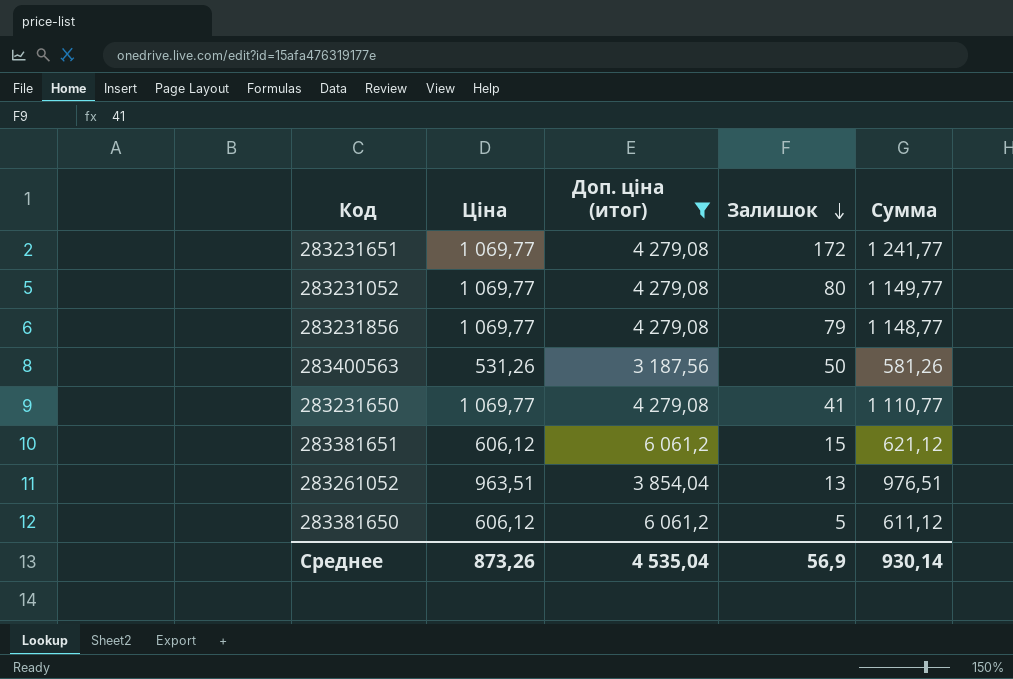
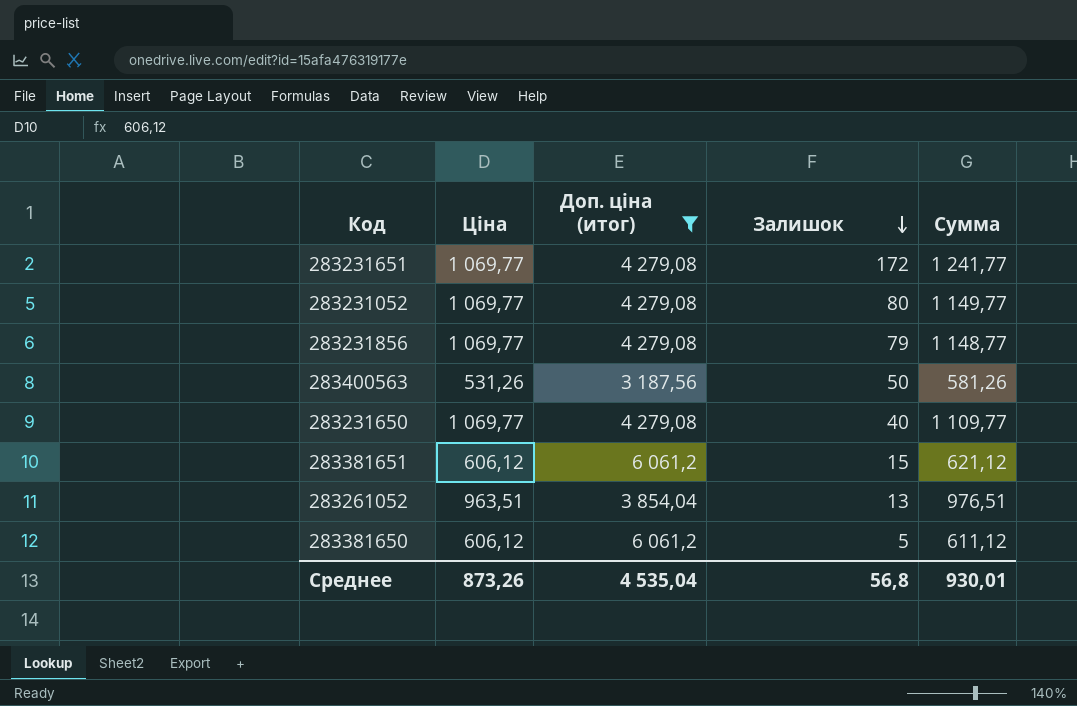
283231650 | Залишок: 41 -> 40
283231650 | Сумма: 1 110,77 -> 1 109,77
Среднее | Залишок: 56,9 -> 56,8
Среднее | Сумма: 930,14 -> 930,01

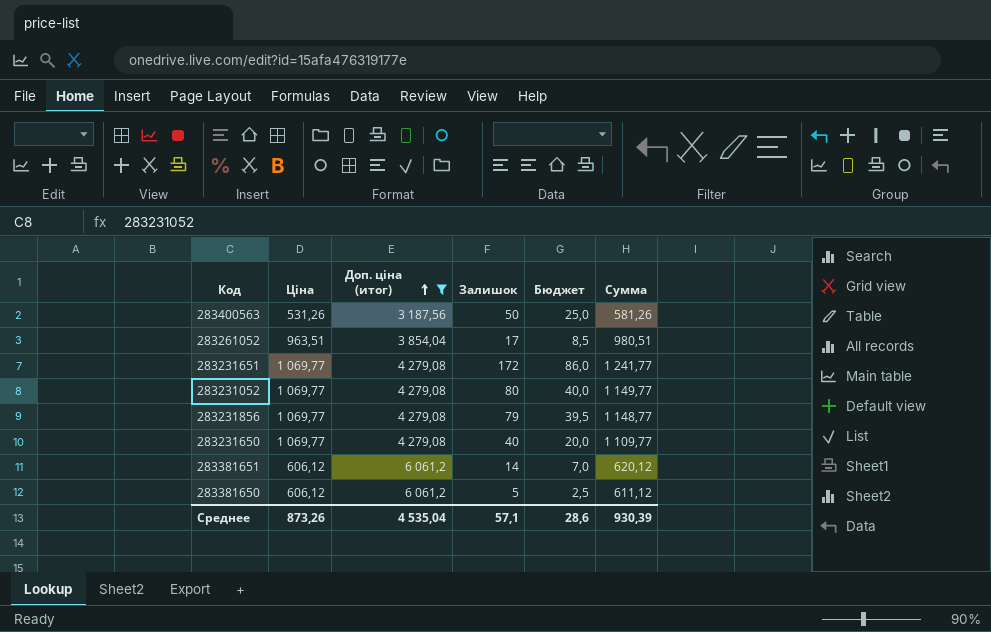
row order: Залишок descending -> Доп. ціна (итог) ascending
column Бюджет | formula: none -> [Залишок] * 0,5
283261052 | Залишок: 13 -> 17
283261052 | Сумма: 976,51 -> 980,51
283381651 | Залишок: 15 -> 14
283381651 | Сумма: 621,12 -> 620,12
Среднее | Залишок: 56,8 -> 57,1
Среднее | Сумма: 930,01 -> 930,39

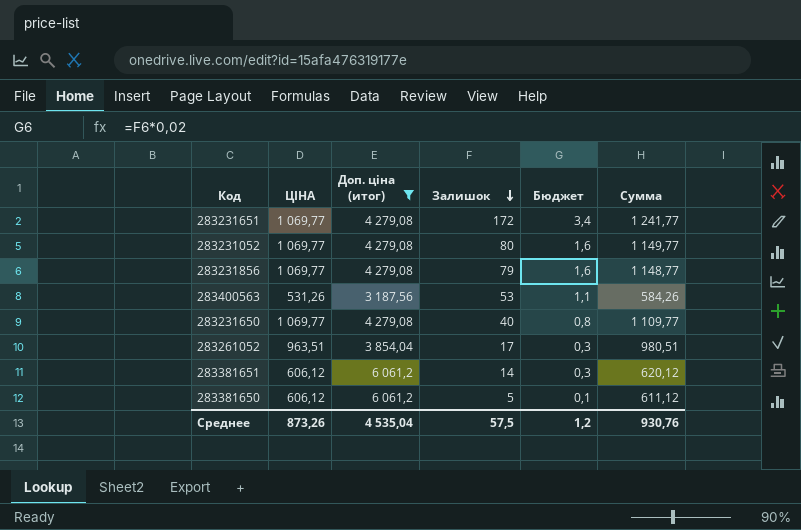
row order: Доп. ціна (итог) ascending -> Залишок descending
column name: Ціна -> ЦІНА
column Бюджет | formula: [Залишок] * 0,5 -> [Залишок] * 0,02
283400563 | Залишок: 50 -> 53
283400563 | Сумма: 581,26 -> 584,26
Среднее | Залишок: 57,1 -> 57,5
Среднее | Бюджет: 28,6 -> 1,2
Среднее | Сумма: 930,39 -> 930,76

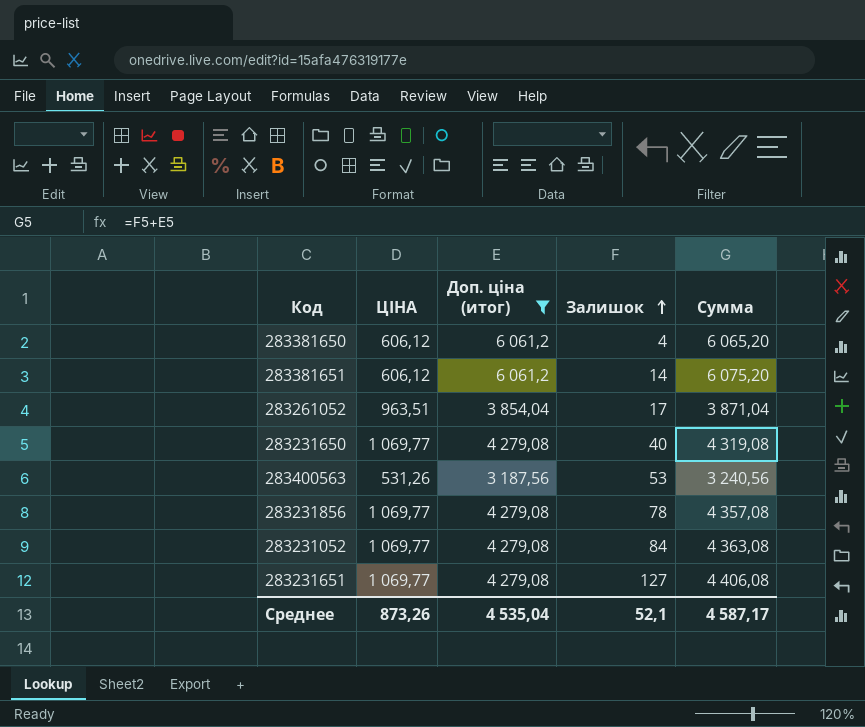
row order: Залишок descending -> Залишок ascending
column Бюджет | formula: [Залишок] * 0,02 -> none
column Сумма | formula: [ЦІНА] + [Залишок] -> [Доп. ціна (итог)] + [Залишок]
283381650 | Залишок: 5 -> 4
283231856 | Залишок: 79 -> 78
283231052 | Залишок: 80 -> 84
283231651 | Залишок: 172 -> 127
Среднее | Залишок: 57,5 -> 52,1
Среднее | Сумма: 930,76 -> 4 587,17

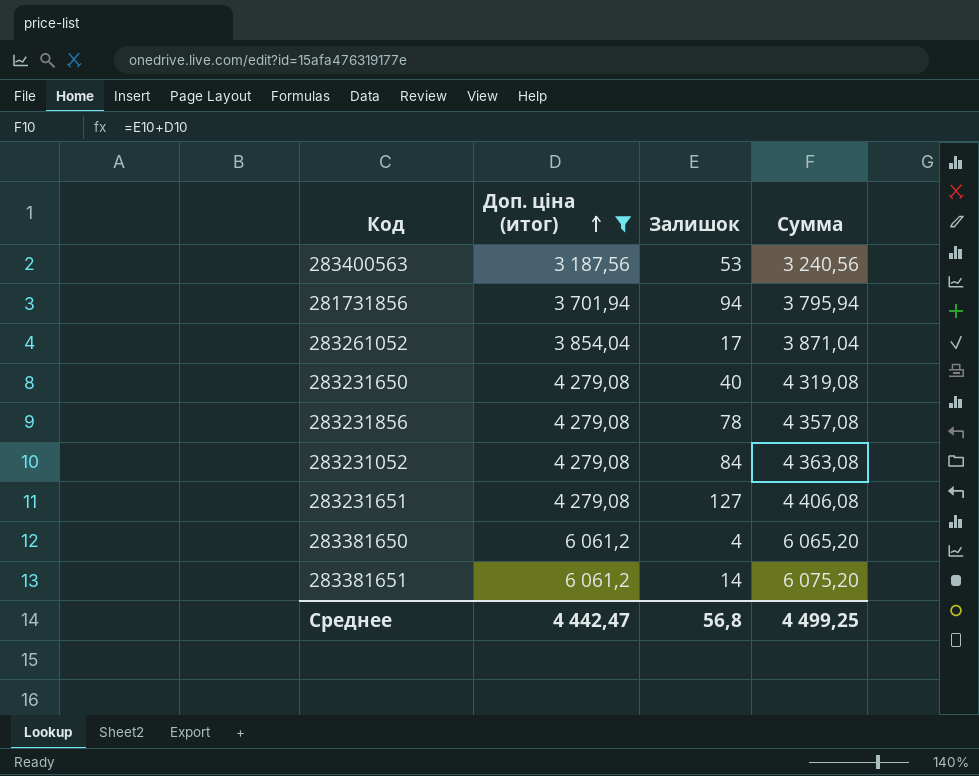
row order: Залишок ascending -> Доп. ціна (итог) ascending
column ЦІНА | position: 2 -> none
row 281731856: none -> 3 701,94 | 94 | 3 795,94
Среднее | Доп. ціна (итог): 4 535,04 -> 4 442,47
Среднее | Залишок: 52,1 -> 56,8
Среднее | Сумма: 4 587,17 -> 4 499,25

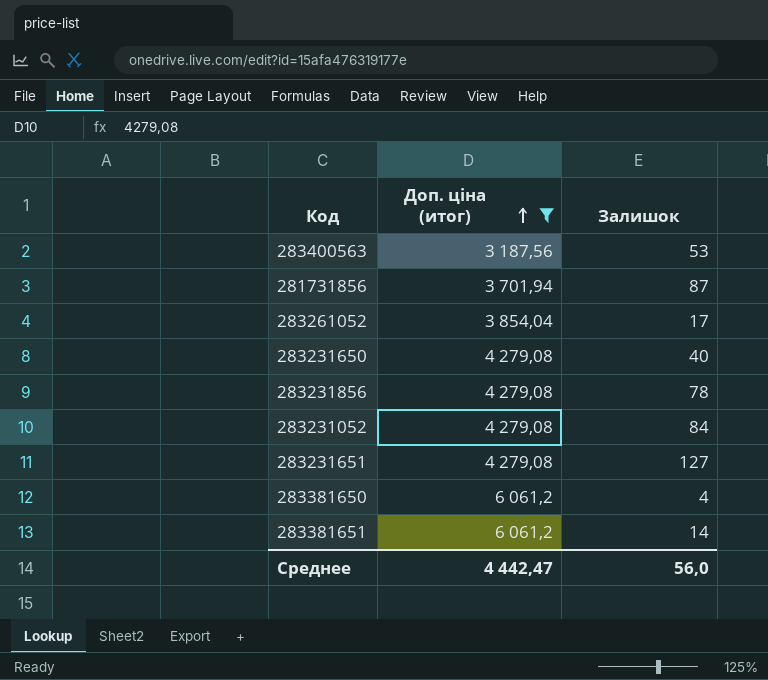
column Сумма | formula: [Доп. ціна (итог)] + [Залишок] -> none
281731856 | Залишок: 94 -> 87
Среднее | Залишок: 56,8 -> 56,0

